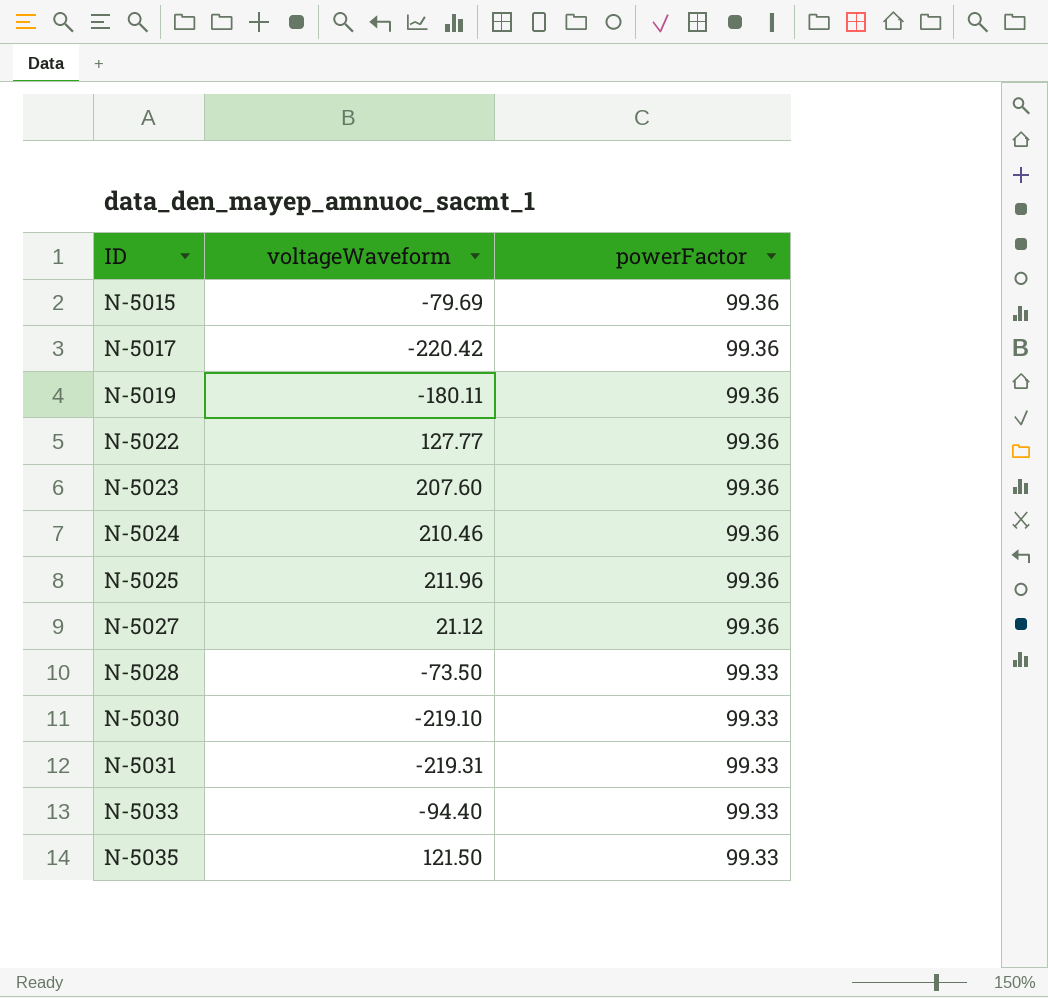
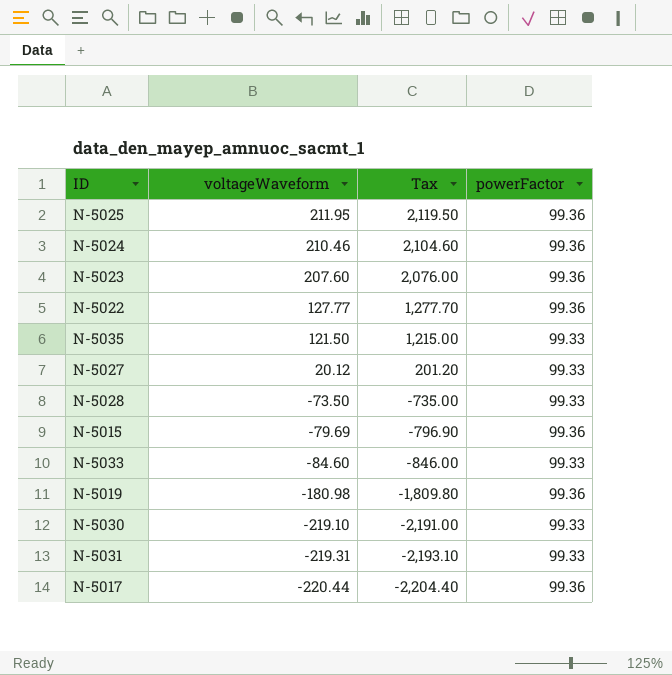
row order: ID ascending -> voltageWaveform descending
column Tax | formula: none -> [voltageWaveform] * 10
N-5025 | voltageWaveform: 211.96 -> 211.95
N-5027 | voltageWaveform: 21.12 -> 20.12
N-5027 | powerFactor: 99.36 -> 99.33
N-5033 | voltageWaveform: -94.40 -> -84.60
N-5019 | voltageWaveform: -180.11 -> -180.98
N-5017 | voltageWaveform: -220.42 -> -220.44

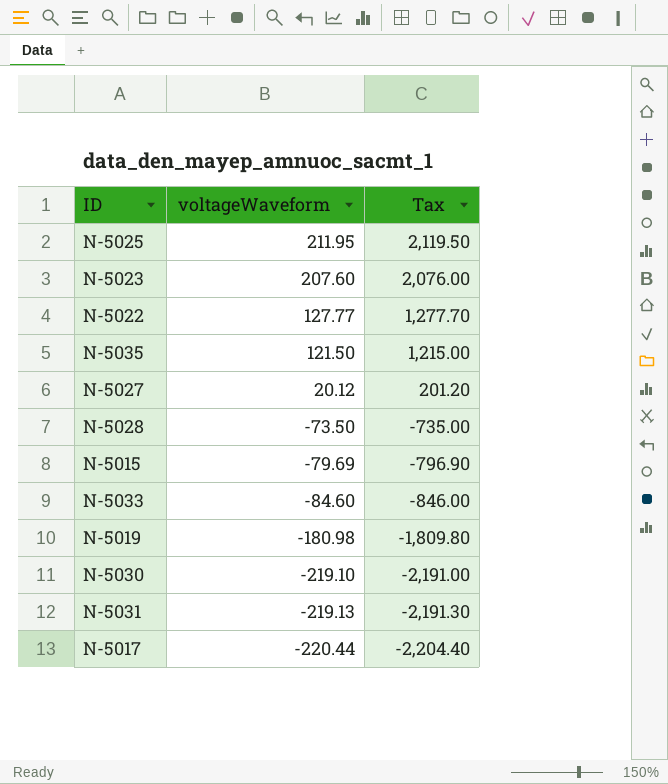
column powerFactor | position: 4 -> none
row N-5024: 210.46 | 2,104.60 | 99.36 -> none
N-5031 | voltageWaveform: -219.31 -> -219.13
N-5031 | Tax: -2,193.10 -> -2,191.30

